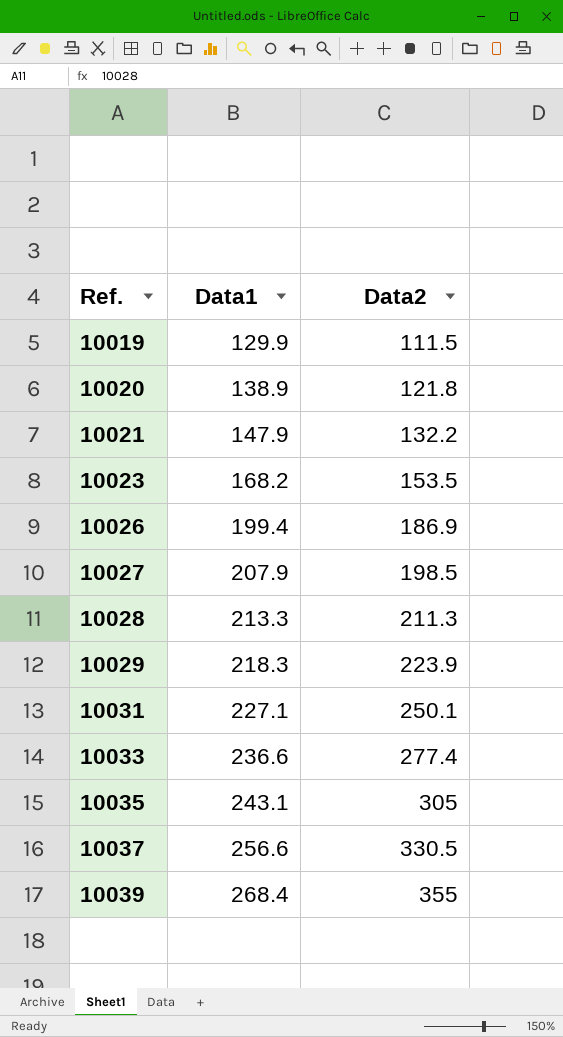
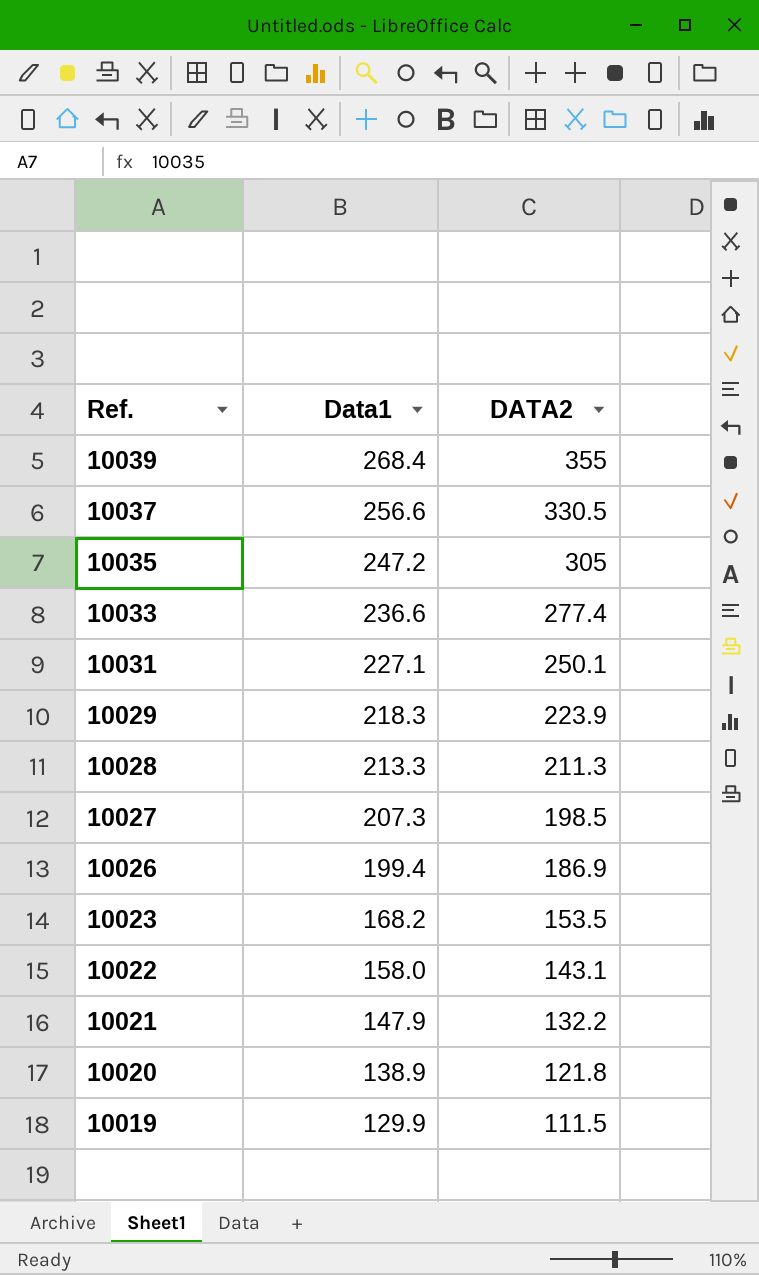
row order: Ref. ascending -> Ref. descending
column name: Data2 -> DATA2
10035 | Data1: 243.1 -> 247.2
10027 | Data1: 207.9 -> 207.3
row 10022: none -> 158.0 | 143.1

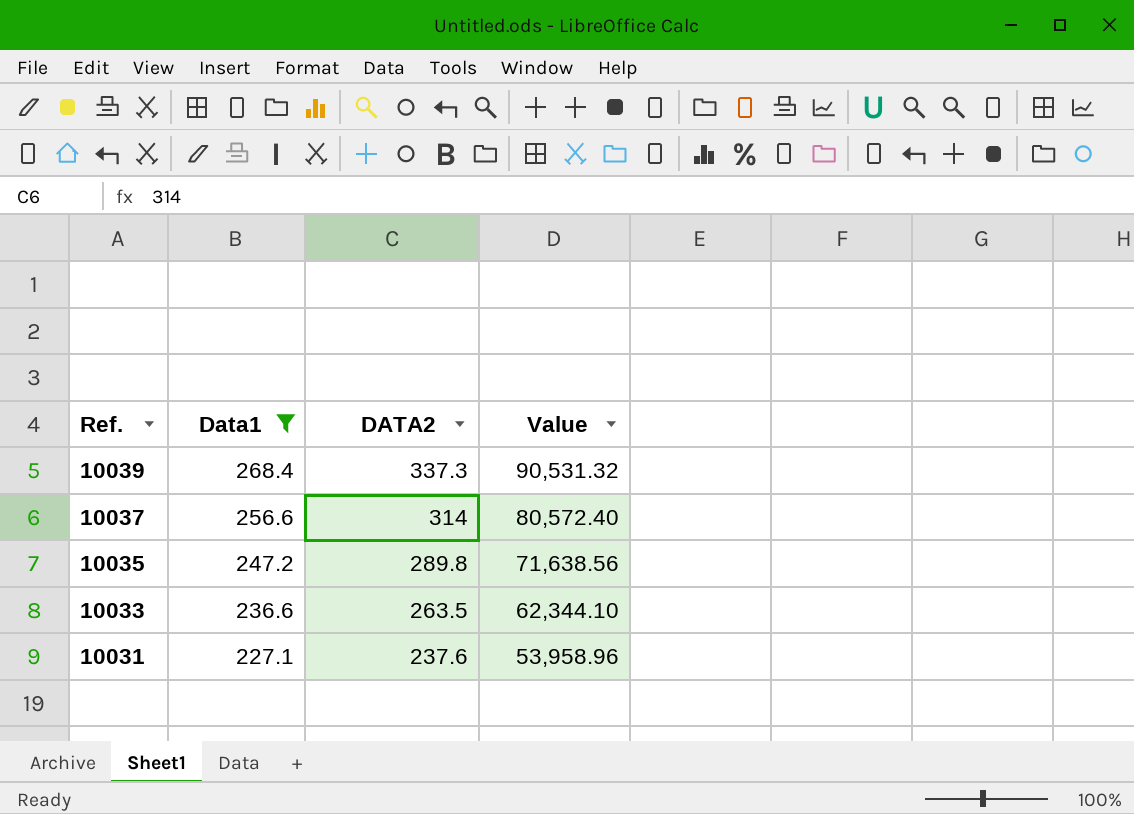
filter: none -> Data1 >= 227.1
column Value | formula: none -> [Data1] * [DATA2]
10039 | DATA2: 355 -> 337.3
10037 | DATA2: 330.5 -> 314
10035 | DATA2: 305 -> 289.8
10033 | DATA2: 277.4 -> 263.5
10031 | DATA2: 250.1 -> 237.6

